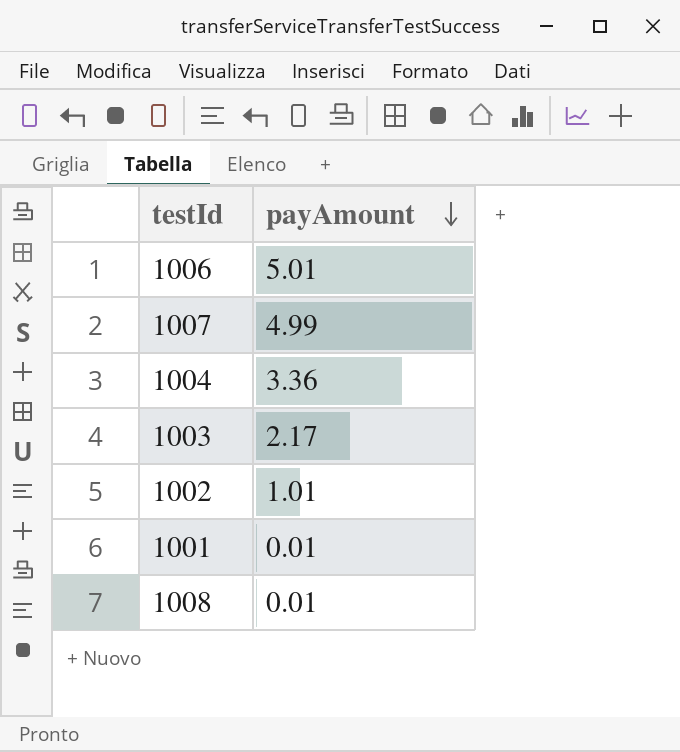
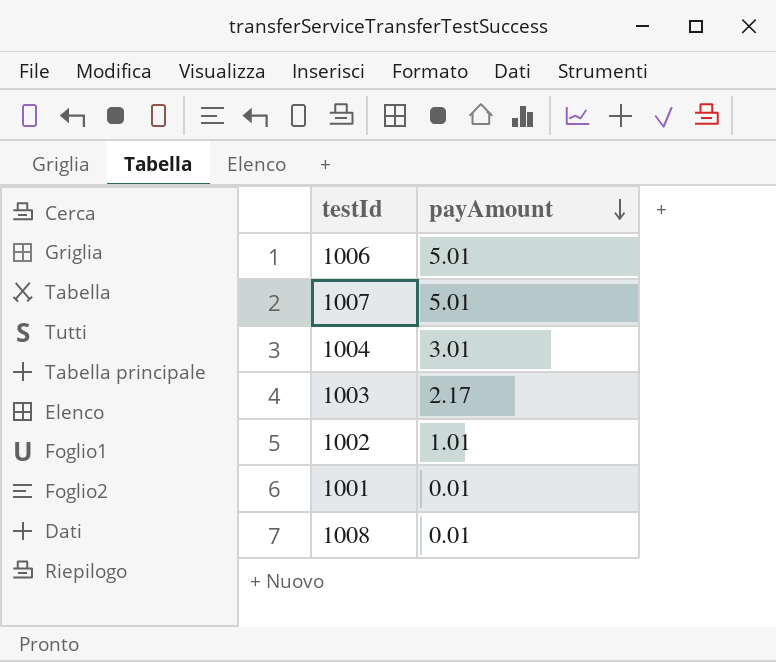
1007 | payAmount: 4.99 -> 5.01
1004 | payAmount: 3.36 -> 3.01

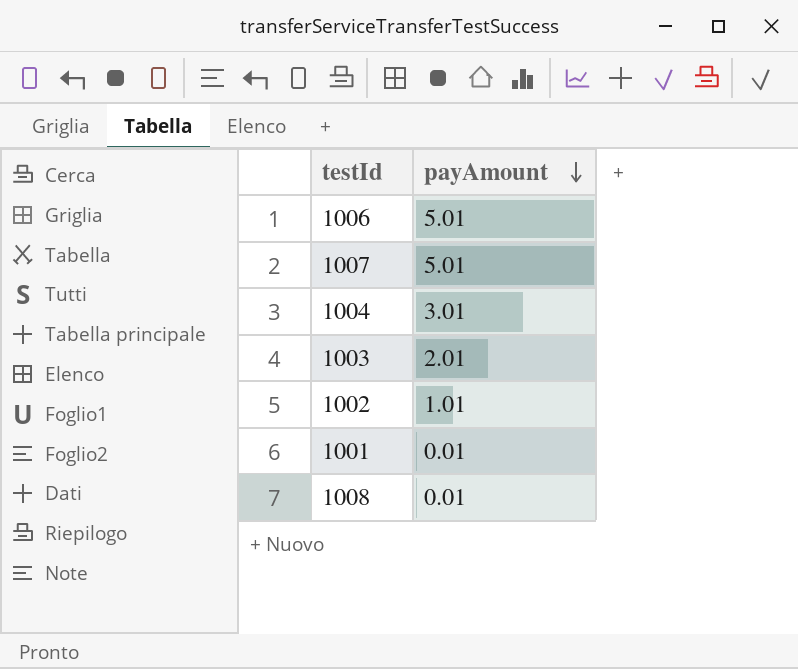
1003 | payAmount: 2.17 -> 2.01

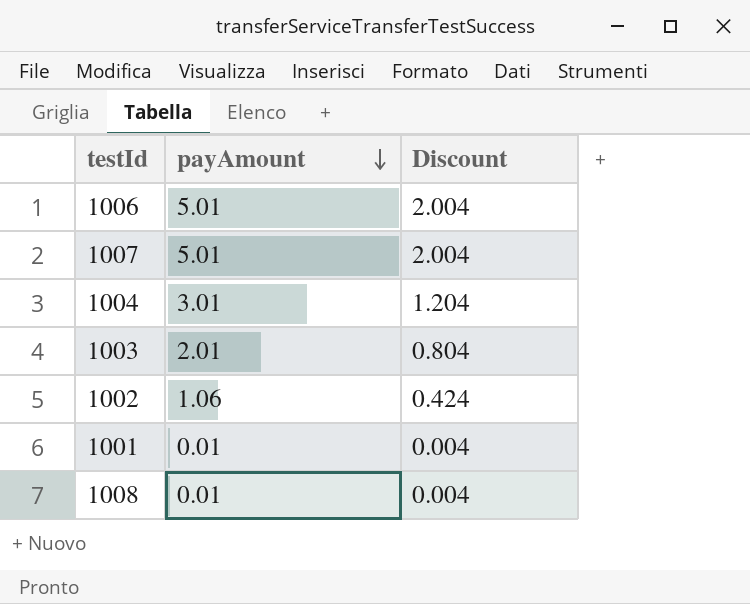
column Discount | formula: none -> [payAmount] * 0.4
1002 | payAmount: 1.01 -> 1.06

